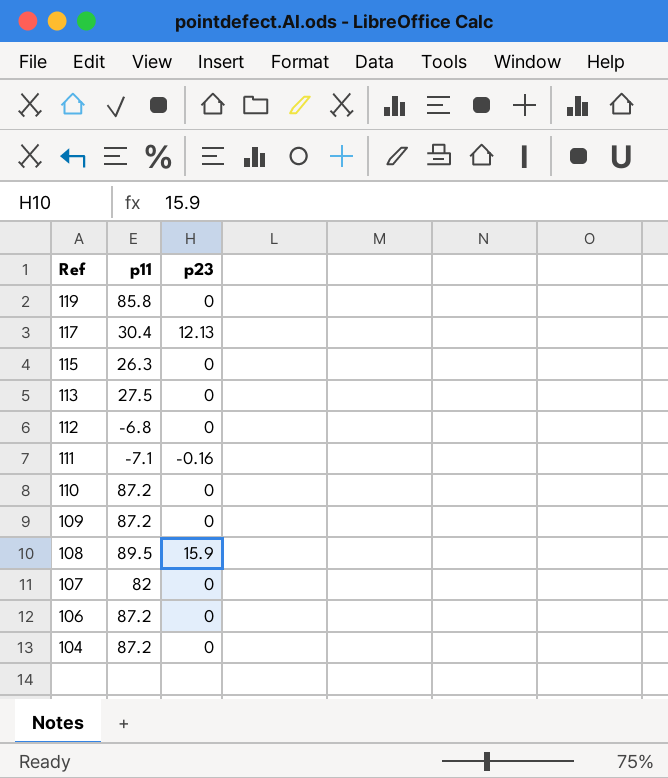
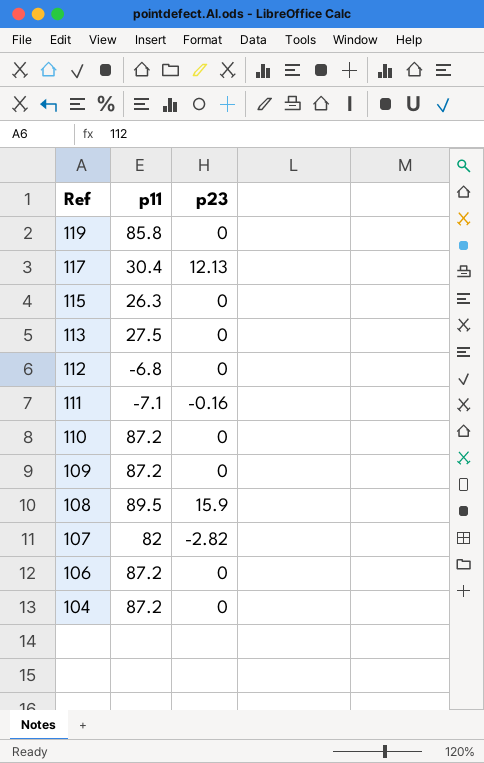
107 | p23: 0 -> -2.82

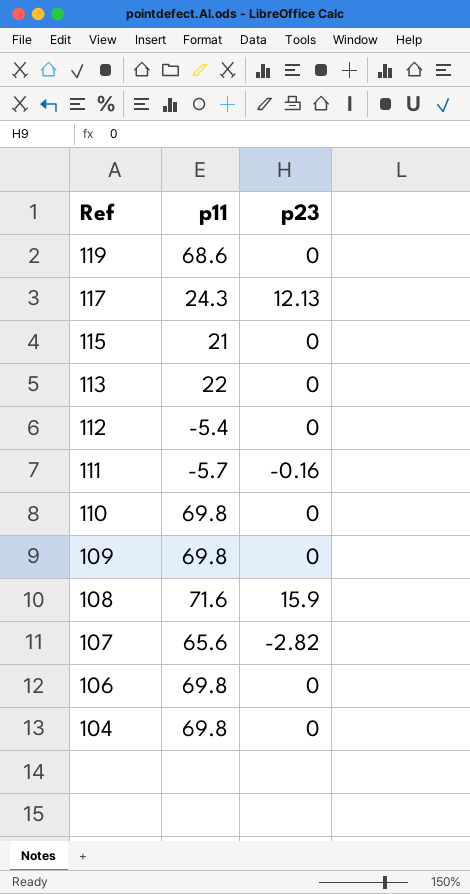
119 | p11: 85.8 -> 68.6
117 | p11: 30.4 -> 24.3
115 | p11: 26.3 -> 21
113 | p11: 27.5 -> 22
112 | p11: -6.8 -> -5.4
111 | p11: -7.1 -> -5.7
110 | p11: 87.2 -> 69.8
109 | p11: 87.2 -> 69.8
108 | p11: 89.5 -> 71.6
107 | p11: 82 -> 65.6
106 | p11: 87.2 -> 69.8
104 | p11: 87.2 -> 69.8

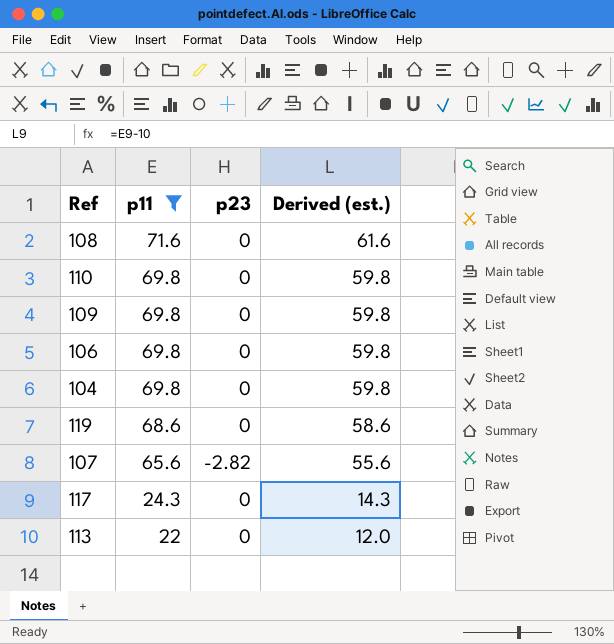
filter: none -> p11 >= 22
row order: Ref descending -> p11 descending
column Derived (est.) | formula: none -> [p11] - 10
108 | p23: 15.9 -> 0
117 | p23: 12.13 -> 0

